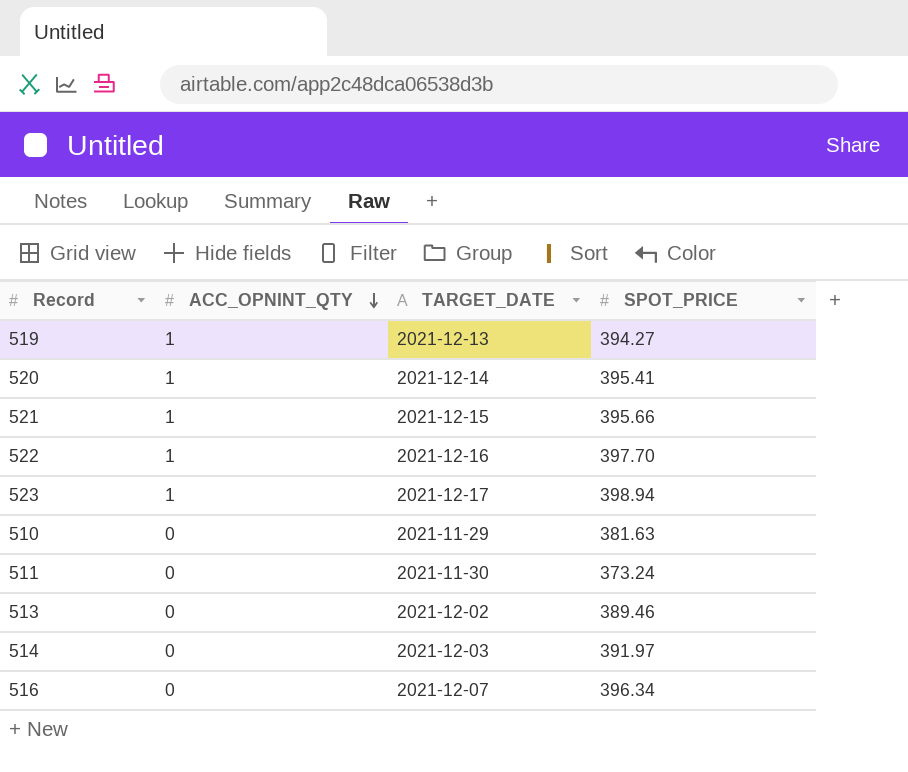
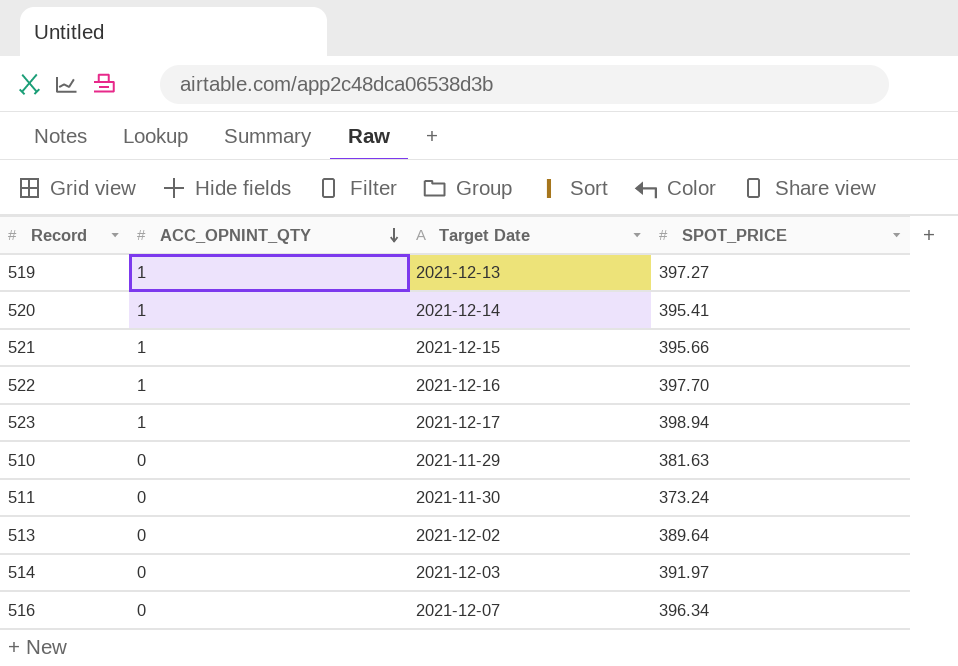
column name: TARGET_DATE -> Target Date
519 | SPOT_PRICE: 394.27 -> 397.27
513 | SPOT_PRICE: 389.46 -> 389.64

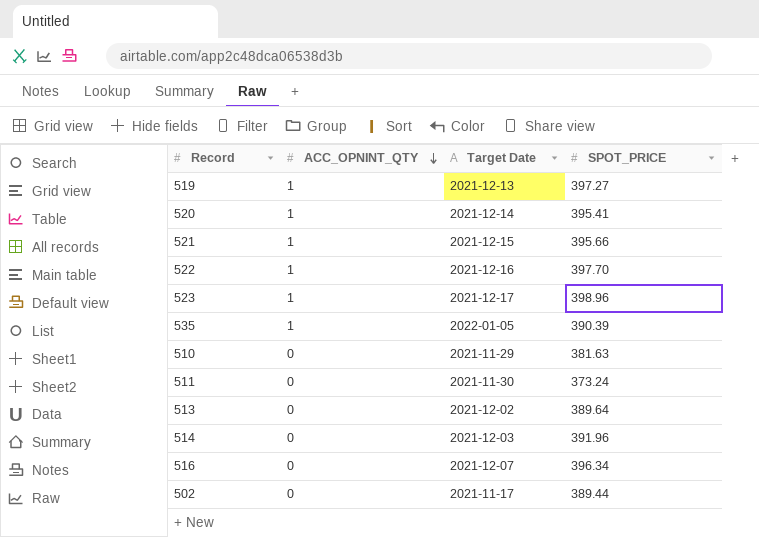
523 | SPOT_PRICE: 398.94 -> 398.96
row 535: none -> 1 | 2022-01-05 | 390.39
514 | SPOT_PRICE: 391.97 -> 391.96
row 502: none -> 0 | 2021-11-17 | 389.44

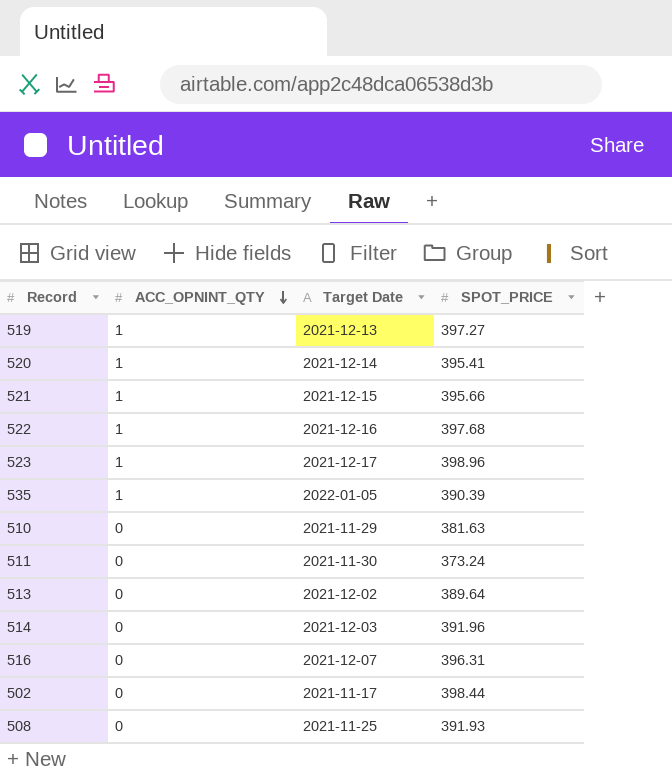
522 | SPOT_PRICE: 397.70 -> 397.68
516 | SPOT_PRICE: 396.34 -> 396.31
502 | SPOT_PRICE: 389.44 -> 398.44
row 508: none -> 0 | 2021-11-25 | 391.93

